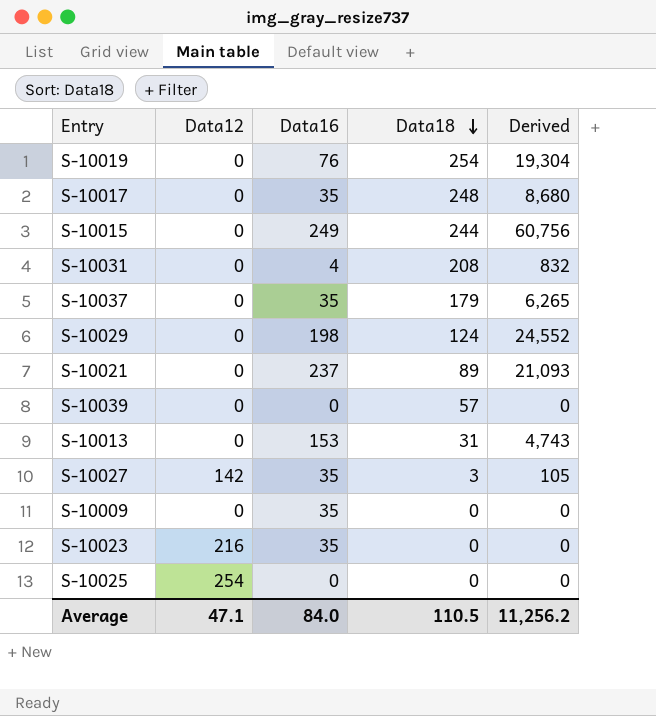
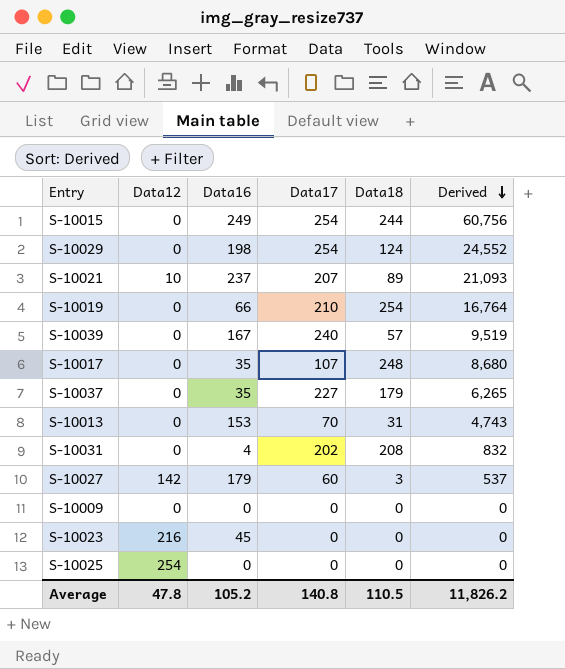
row order: Data18 descending -> Derived descending
column Data17 | position: none -> 4
S-10021 | Data12: 0 -> 10
S-10019 | Data16: 76 -> 66
S-10019 | Derived: 19,304 -> 16,764
S-10039 | Data16: 0 -> 167
S-10039 | Derived: 0 -> 9,519
S-10027 | Data16: 35 -> 179
S-10027 | Derived: 105 -> 537
S-10009 | Data16: 35 -> 0
S-10023 | Data16: 35 -> 45
Average | Data12: 47.1 -> 47.8
Average | Data16: 84.0 -> 105.2
Average | Derived: 11,256.2 -> 11,826.2

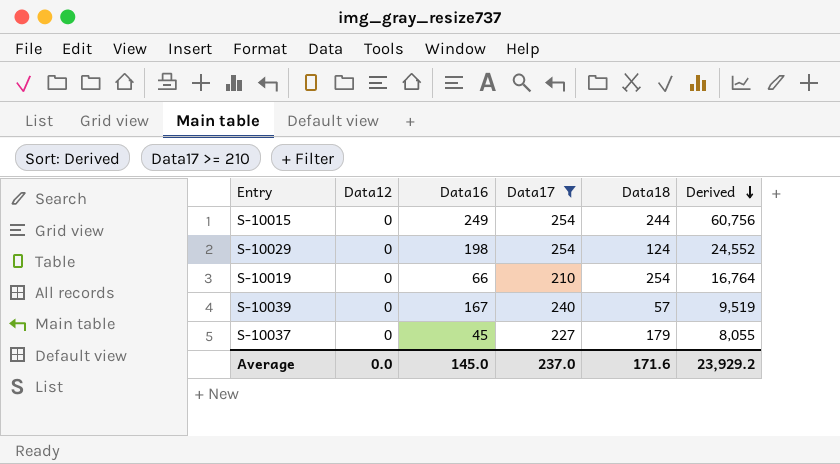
filter: none -> Data17 >= 210
S-10037 | Data16: 35 -> 45
S-10037 | Derived: 6,265 -> 8,055
Average | Data12: 47.8 -> 0.0
Average | Data16: 105.2 -> 145.0
Average | Data17: 140.8 -> 237.0
Average | Data18: 110.5 -> 171.6
Average | Derived: 11,826.2 -> 23,929.2

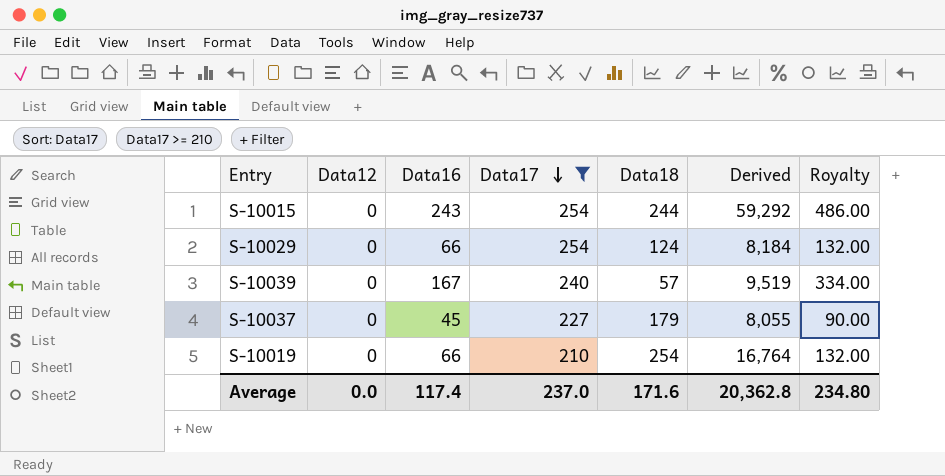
row order: Derived descending -> Data17 descending
column Royalty | formula: none -> [Data16] * 2
S-10015 | Data16: 249 -> 243
S-10015 | Derived: 60,756 -> 59,292
S-10029 | Data16: 198 -> 66
S-10029 | Derived: 24,552 -> 8,184
Average | Data16: 145.0 -> 117.4
Average | Derived: 23,929.2 -> 20,362.8

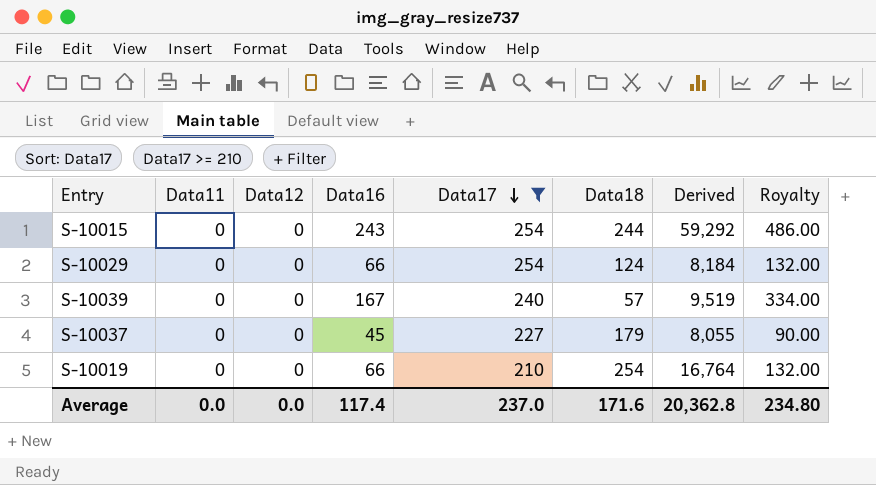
column Data11 | position: none -> 2

